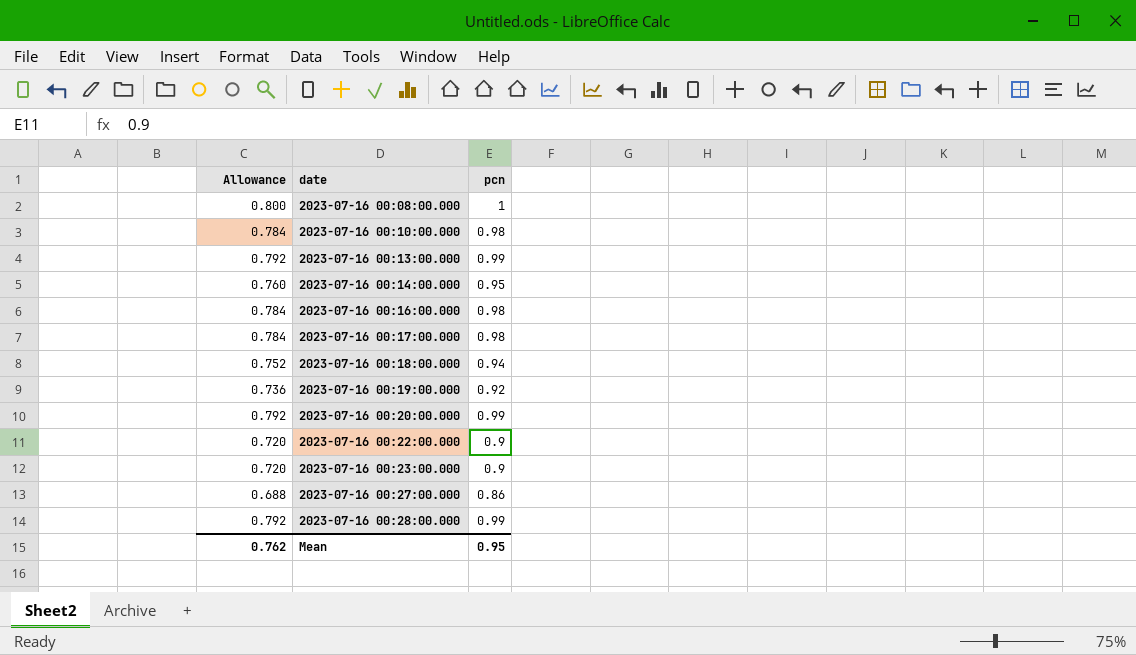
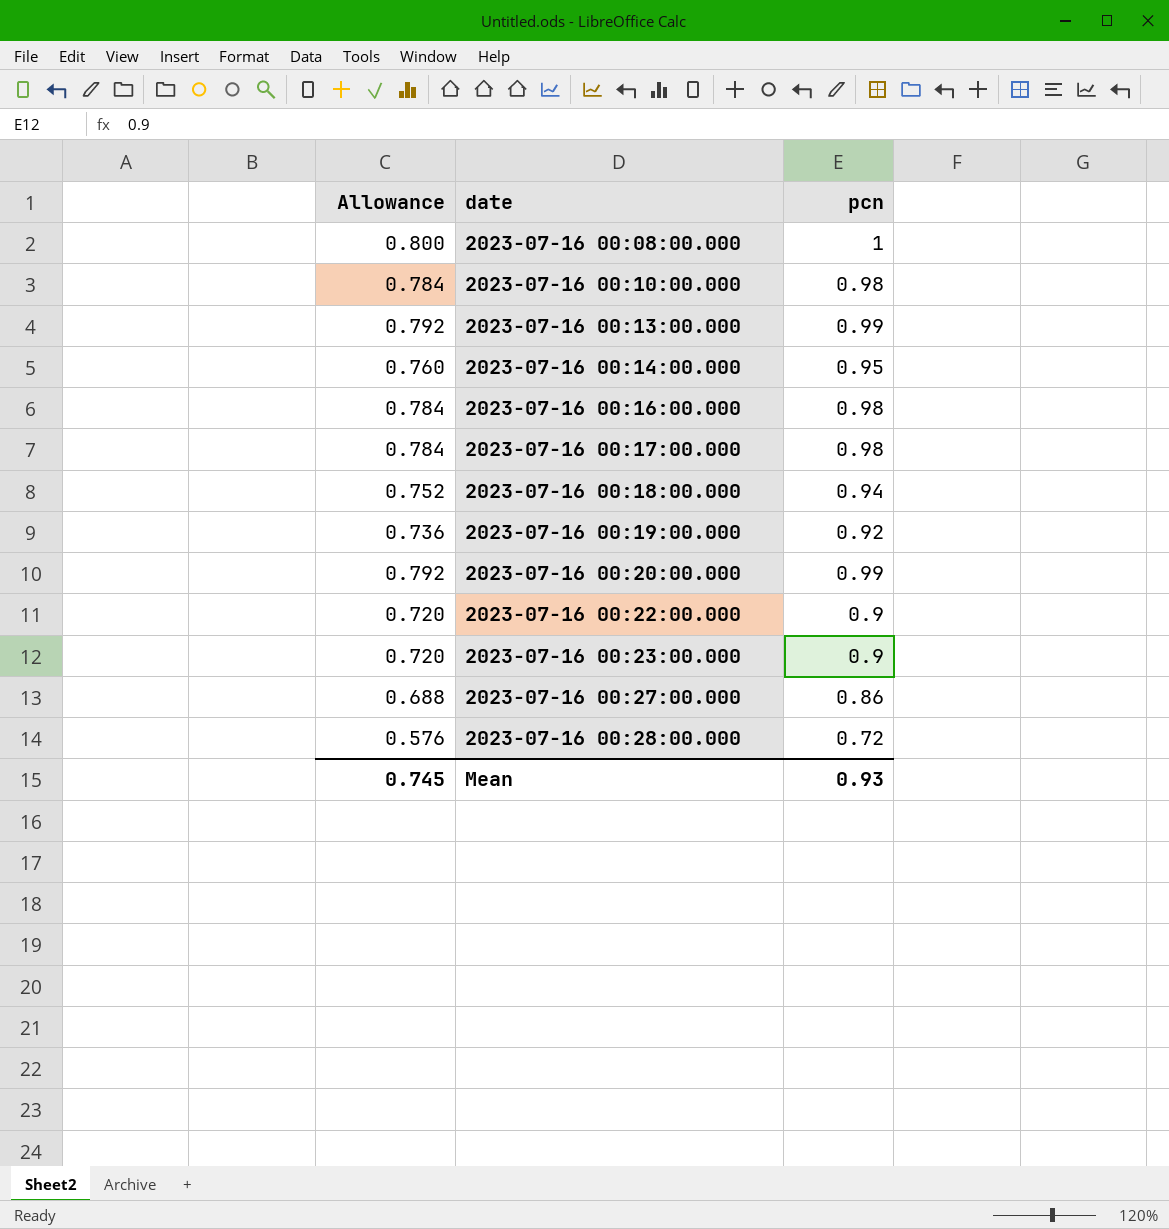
2023-07-16 00:28:00.000 | Allowance: 0.792 -> 0.576
2023-07-16 00:28:00.000 | pcn: 0.99 -> 0.72
Mean | Allowance: 0.762 -> 0.745
Mean | pcn: 0.95 -> 0.93

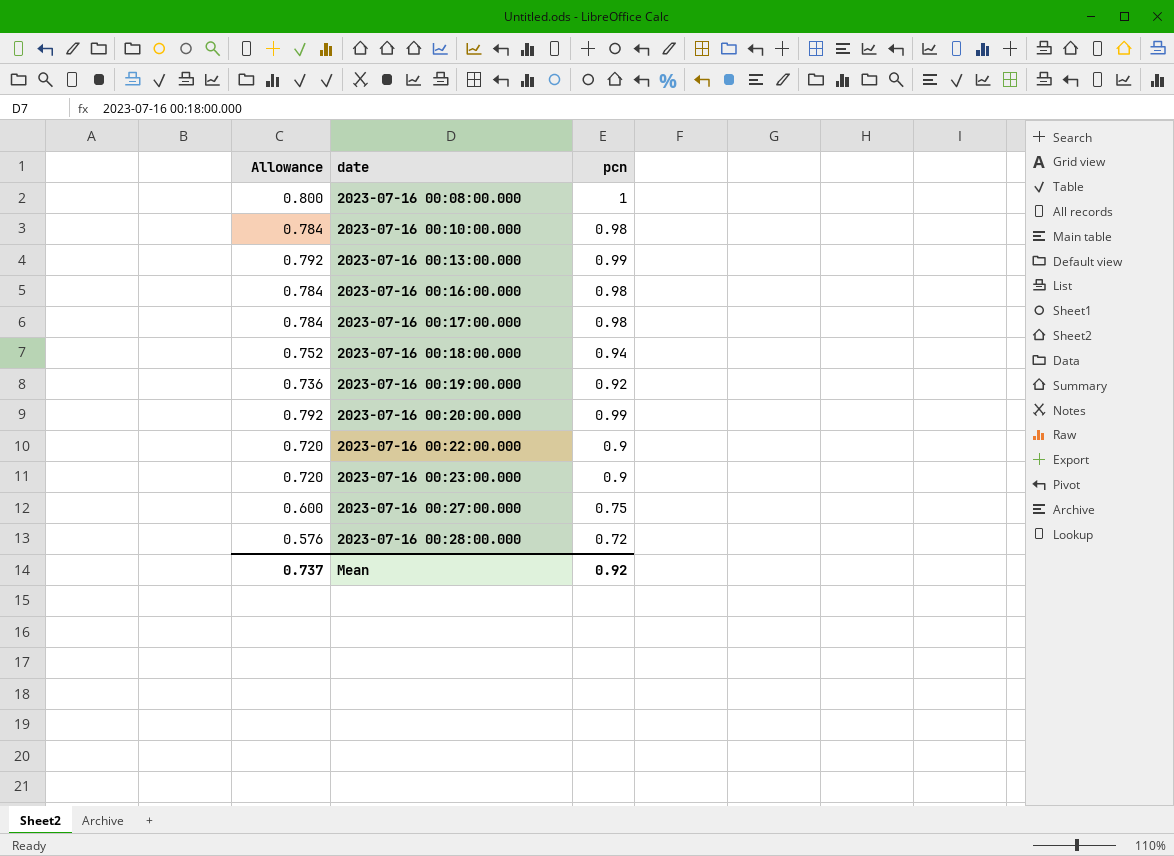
row 2023-07-16 00:14:00.000: 0.760 | 0.95 -> none
2023-07-16 00:27:00.000 | Allowance: 0.688 -> 0.600
2023-07-16 00:27:00.000 | pcn: 0.86 -> 0.75
Mean | Allowance: 0.745 -> 0.737
Mean | pcn: 0.93 -> 0.92

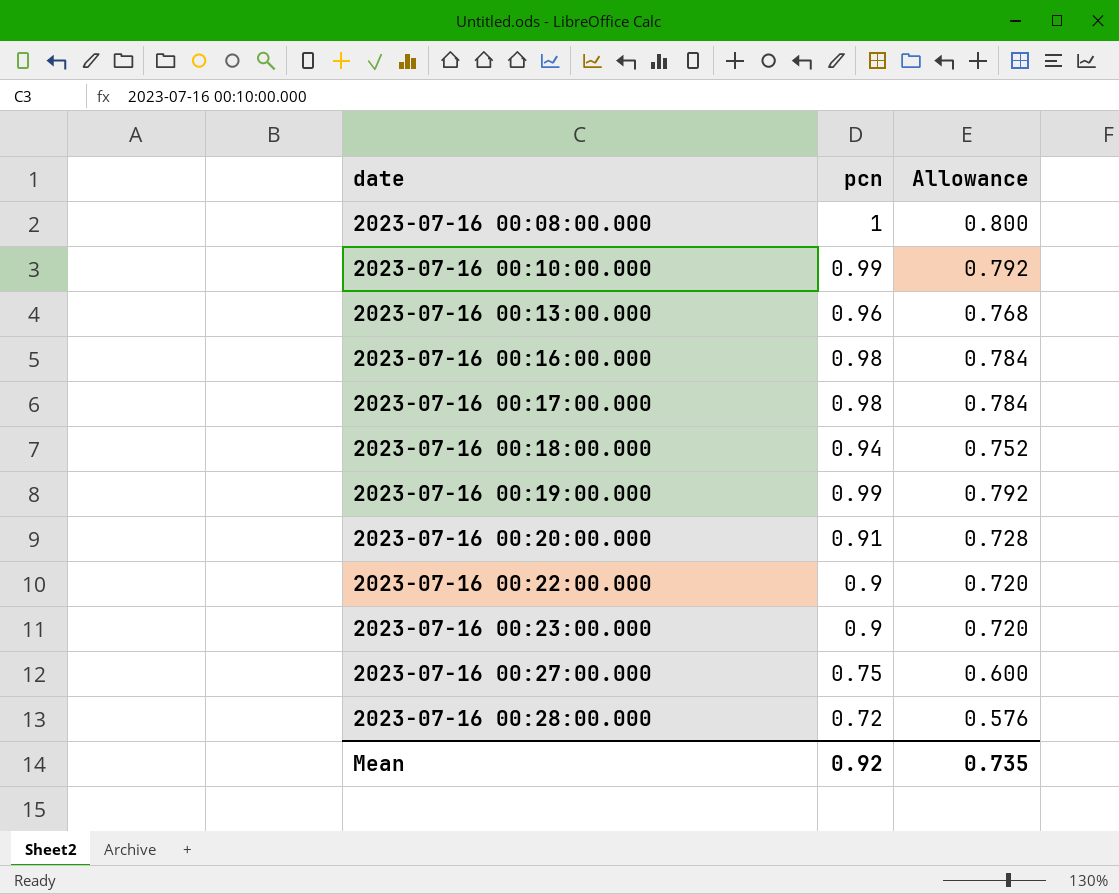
column Allowance | position: 1 -> 3
2023-07-16 00:10:00.000 | pcn: 0.98 -> 0.99
2023-07-16 00:10:00.000 | Allowance: 0.784 -> 0.792
2023-07-16 00:13:00.000 | pcn: 0.99 -> 0.96
2023-07-16 00:13:00.000 | Allowance: 0.792 -> 0.768
2023-07-16 00:19:00.000 | pcn: 0.92 -> 0.99
2023-07-16 00:19:00.000 | Allowance: 0.736 -> 0.792
2023-07-16 00:20:00.000 | pcn: 0.99 -> 0.91
2023-07-16 00:20:00.000 | Allowance: 0.792 -> 0.728
Mean | Allowance: 0.737 -> 0.735

